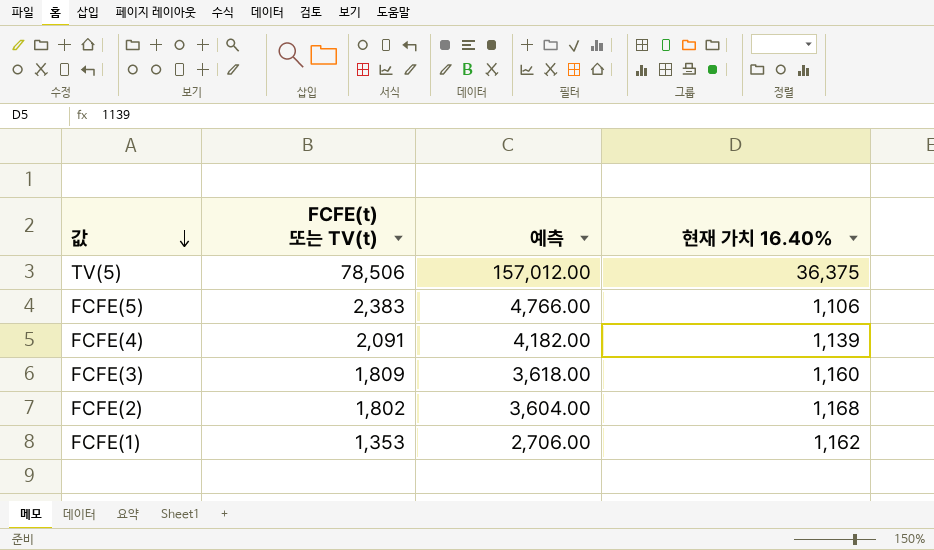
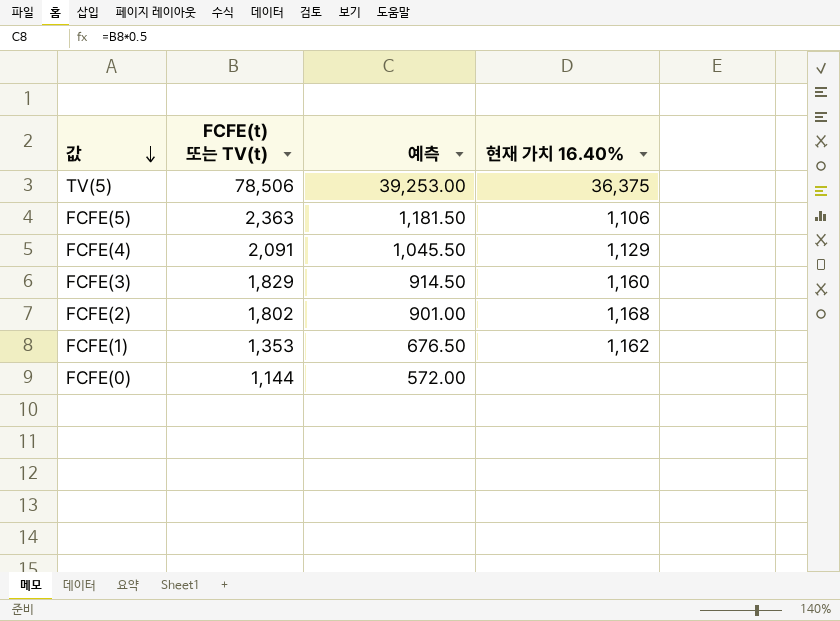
column 예측 | formula: [FCFE(t) 또는 TV(t)] * 2 -> [FCFE(t) 또는 TV(t)] * 0.5
FCFE(5) | FCFE(t) 또는 TV(t): 2,383 -> 2,363
FCFE(4) | 현재 가치 16.40%: 1,139 -> 1,129
FCFE(3) | FCFE(t) 또는 TV(t): 1,809 -> 1,829
row FCFE(0): none -> 1,144 | 572.00 | none

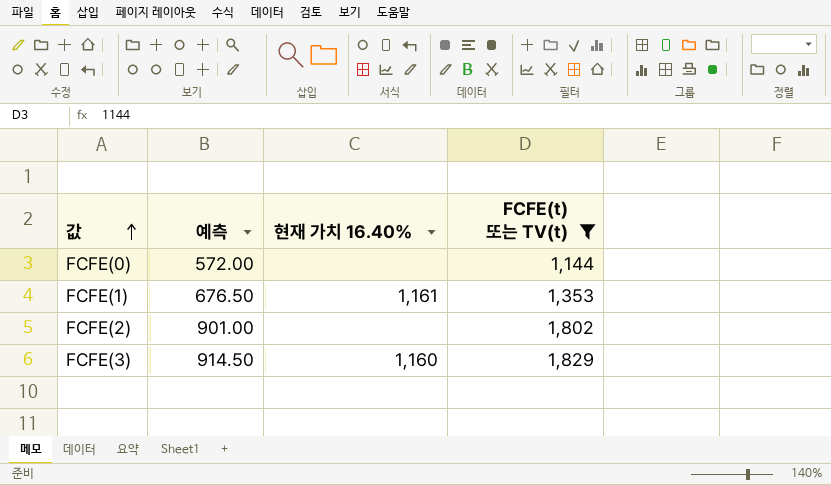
filter: none -> FCFE(t) 또는 TV(t) <= 1,829
row order: 값 descending -> 값 ascending
column FCFE(t) 또는 TV(t) | position: 2 -> 4
FCFE(1) | 현재 가치 16.40%: 1,162 -> 1,161
FCFE(2) | 현재 가치 16.40%: 1,168 -> none

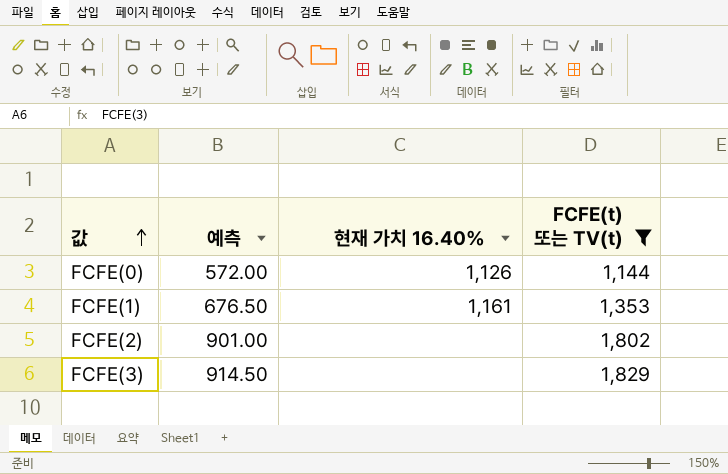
FCFE(0) | 현재 가치 16.40%: none -> 1,126
FCFE(3) | 현재 가치 16.40%: 1,160 -> none

